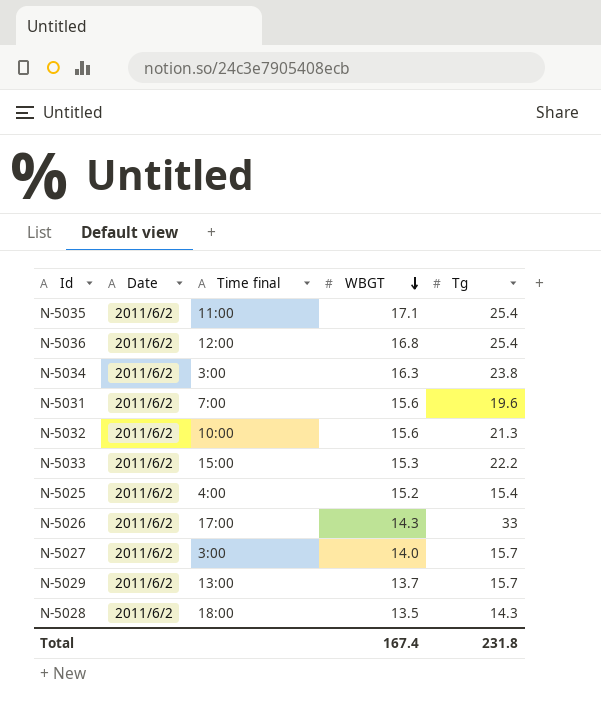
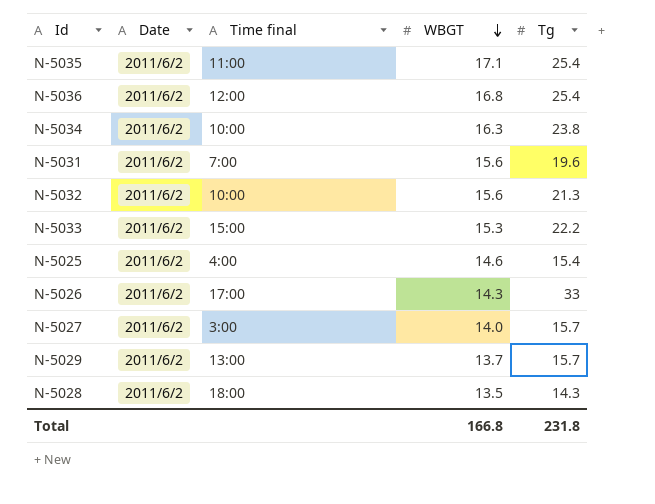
N-5034 | Time final: 3:00 -> 10:00
N-5025 | WBGT: 15.2 -> 14.6
Total | WBGT: 167.4 -> 166.8

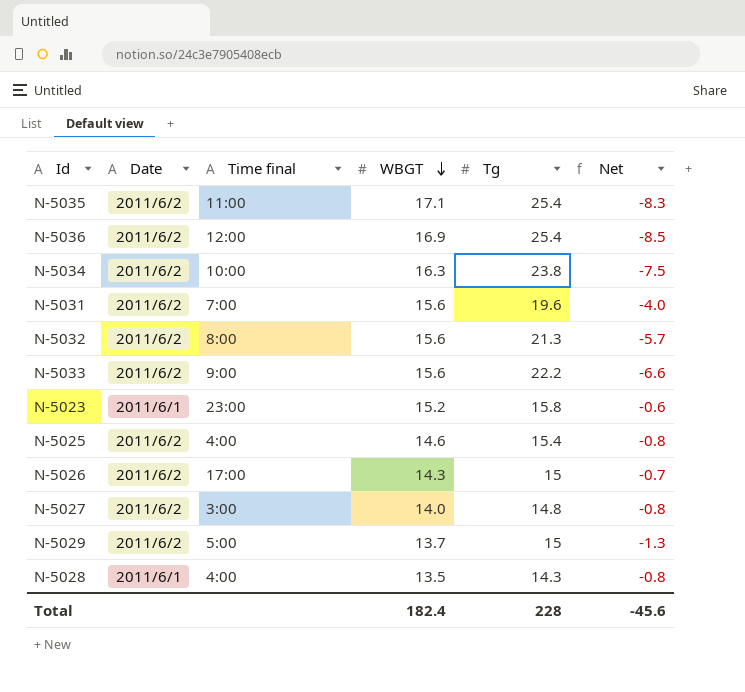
column Net | formula: none -> [WBGT] - [Tg]
N-5036 | WBGT: 16.8 -> 16.9
N-5032 | Time final: 10:00 -> 8:00
N-5033 | Time final: 15:00 -> 9:00
N-5033 | WBGT: 15.3 -> 15.6
row N-5023: none -> 2011/6/1 | 23:00 | 15.2 | 15.8 | -0.6
N-5026 | Tg: 33 -> 15
N-5027 | Tg: 15.7 -> 14.8
N-5029 | Time final: 13:00 -> 5:00
N-5029 | Tg: 15.7 -> 15
N-5028 | Date: 2011/6/2 -> 2011/6/1
N-5028 | Time final: 18:00 -> 4:00
Total | WBGT: 166.8 -> 182.4
Total | Tg: 231.8 -> 228

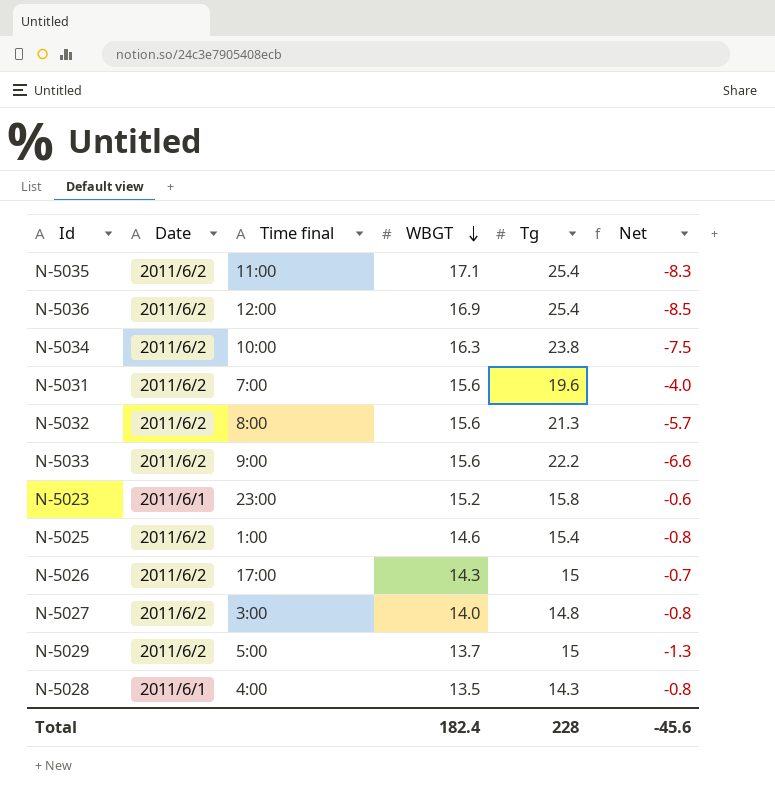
N-5025 | Time final: 4:00 -> 1:00

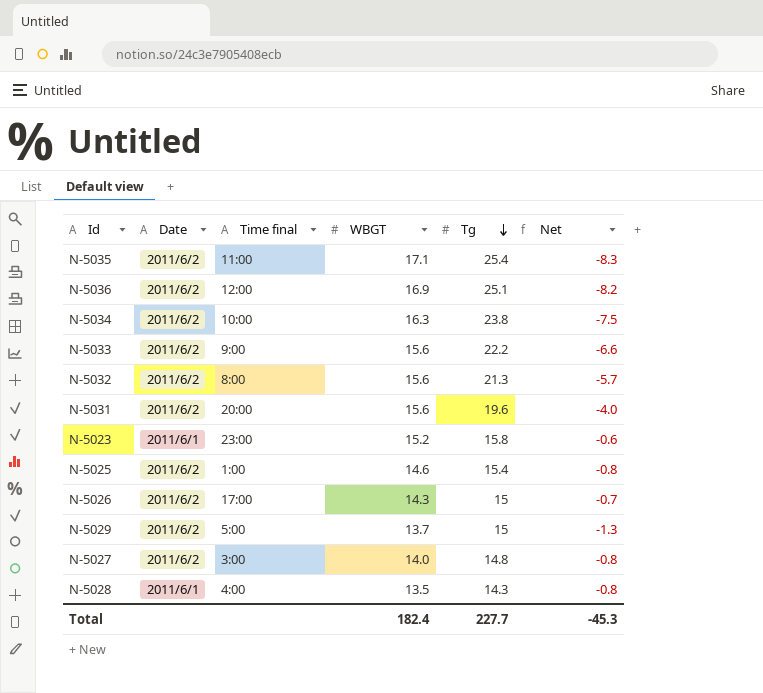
row order: WBGT descending -> Tg descending
N-5036 | Tg: 25.4 -> 25.1
N-5036 | Net: -8.5 -> -8.2
N-5031 | Time final: 7:00 -> 20:00
Total | Tg: 228 -> 227.7
Total | Net: -45.6 -> -45.3

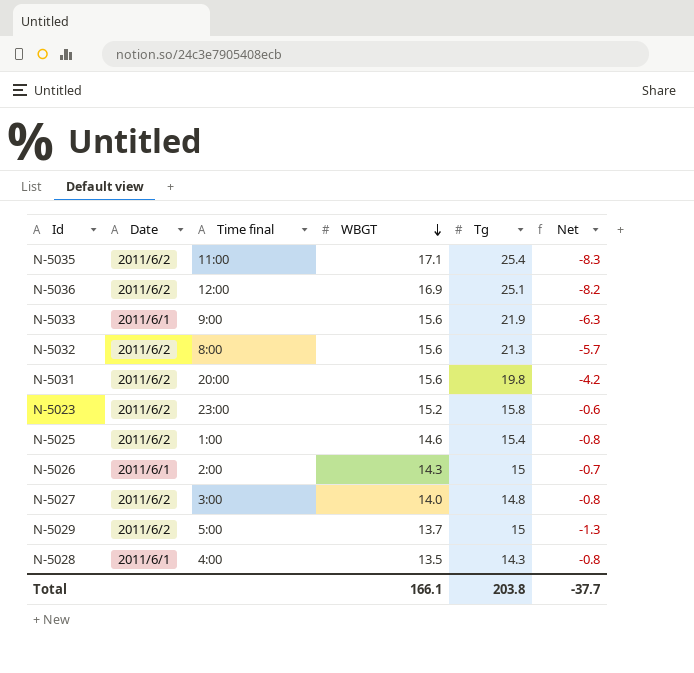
row order: Tg descending -> WBGT descending
row N-5034: 2011/6/2 | 10:00 | 16.3 | 23.8 | -7.5 -> none
N-5033 | Date: 2011/6/2 -> 2011/6/1
N-5033 | Tg: 22.2 -> 21.9
N-5033 | Net: -6.6 -> -6.3
N-5031 | Tg: 19.6 -> 19.8
N-5031 | Net: -4.0 -> -4.2
N-5023 | Date: 2011/6/1 -> 2011/6/2
N-5026 | Date: 2011/6/2 -> 2011/6/1
N-5026 | Time final: 17:00 -> 2:00
Total | WBGT: 182.4 -> 166.1
Total | Tg: 227.7 -> 203.8
Total | Net: -45.3 -> -37.7

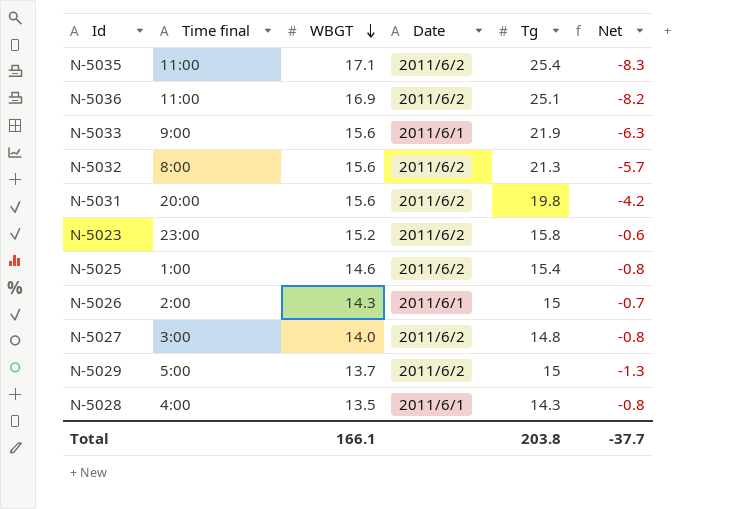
column Date | position: 2 -> 4
N-5036 | Time final: 12:00 -> 11:00

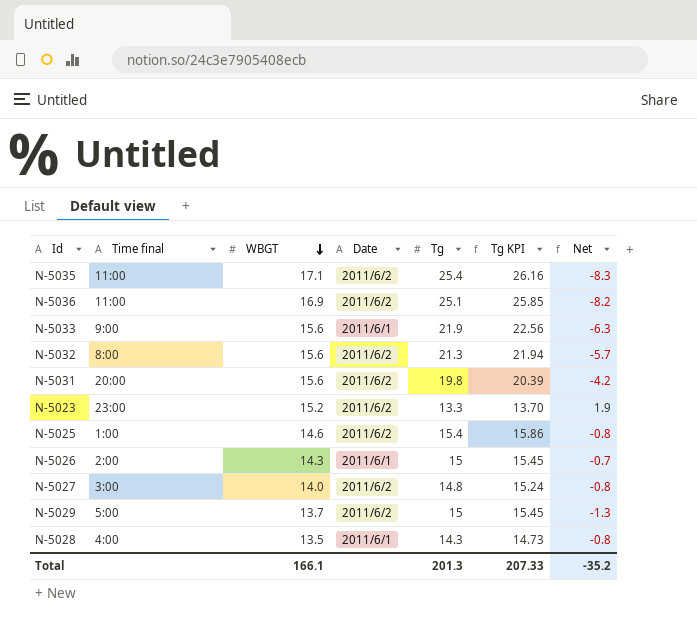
column Tg KPI | formula: none -> [Tg] * 1.03
N-5023 | Tg: 15.8 -> 13.3
N-5023 | Net: -0.6 -> 1.9
Total | Tg: 203.8 -> 201.3
Total | Net: -37.7 -> -35.2

